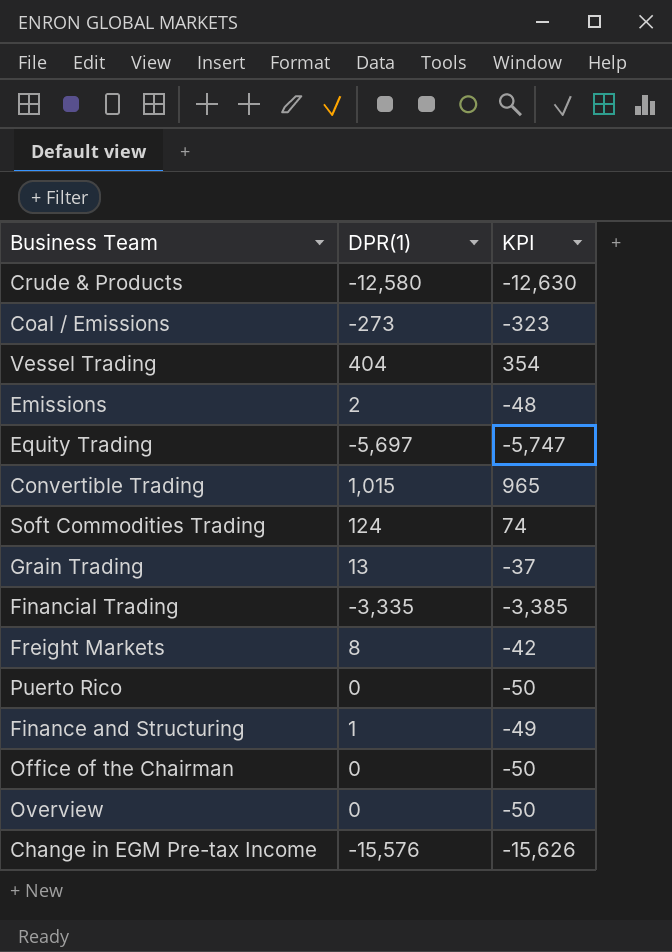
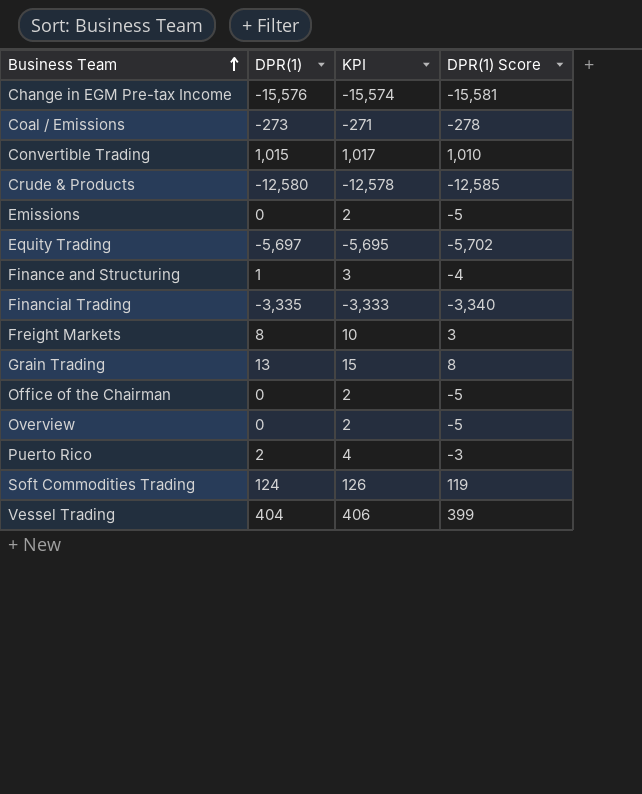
row order: none -> Business Team ascending
column KPI | formula: [DPR(1)] - 50 -> [DPR(1)] + 2
column DPR(1) Score | formula: none -> [DPR(1)] - 5
Emissions | DPR(1): 2 -> 0
Puerto Rico | DPR(1): 0 -> 2

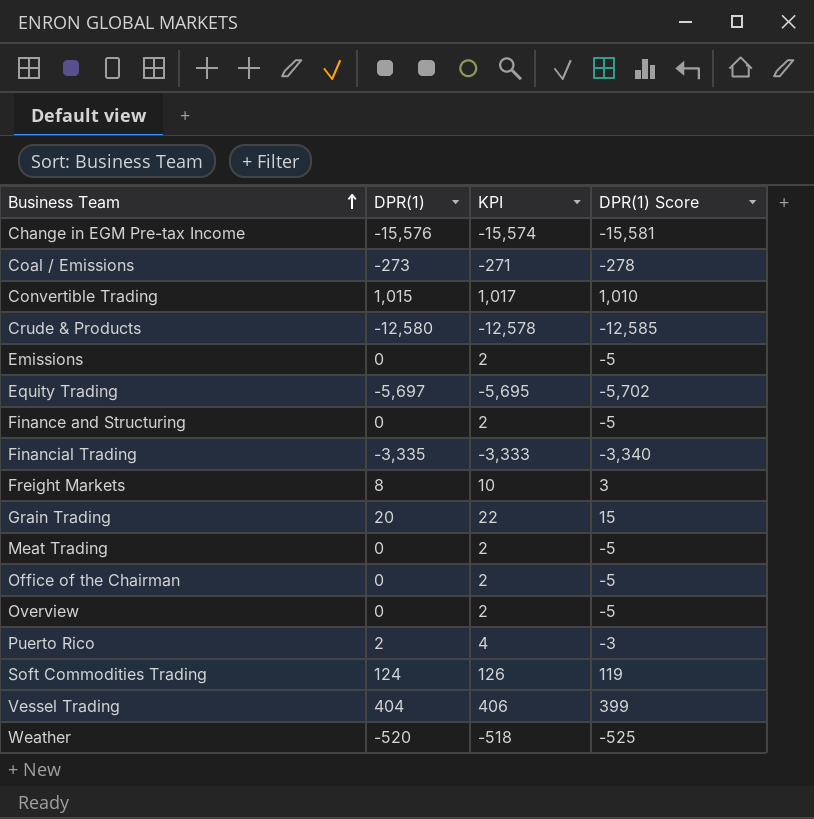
Finance and Structuring | DPR(1): 1 -> 0
Finance and Structuring | KPI: 3 -> 2
Finance and Structuring | DPR(1) Score: -4 -> -5
Grain Trading | DPR(1): 13 -> 20
Grain Trading | KPI: 15 -> 22
Grain Trading | DPR(1) Score: 8 -> 15
row Meat Trading: none -> 0 | 2 | -5
row Weather: none -> -520 | -518 | -525

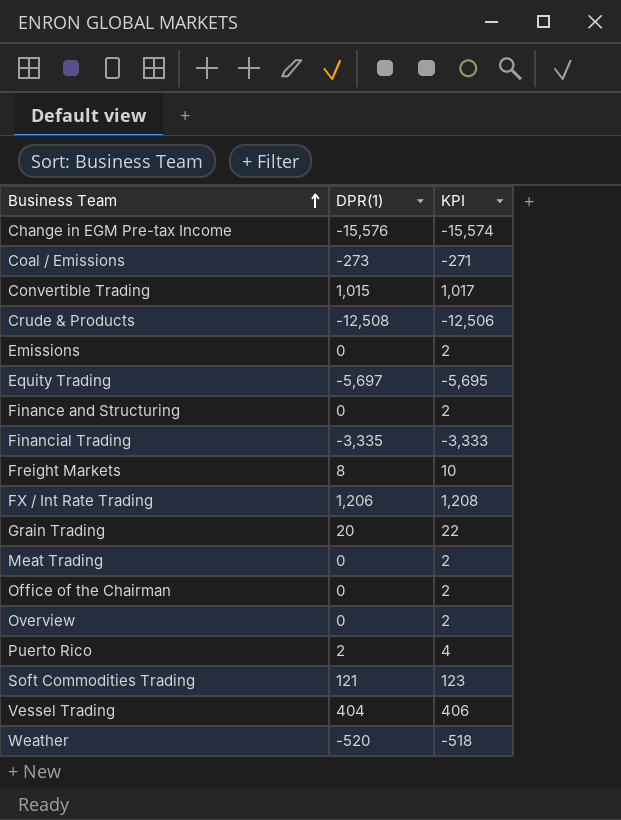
column DPR(1) Score | formula: [DPR(1)] - 5 -> none
Crude & Products | DPR(1): -12,580 -> -12,508
Crude & Products | KPI: -12,578 -> -12,506
row FX / Int Rate Trading: none -> 1,206 | 1,208
Soft Commodities Trading | DPR(1): 124 -> 121
Soft Commodities Trading | KPI: 126 -> 123

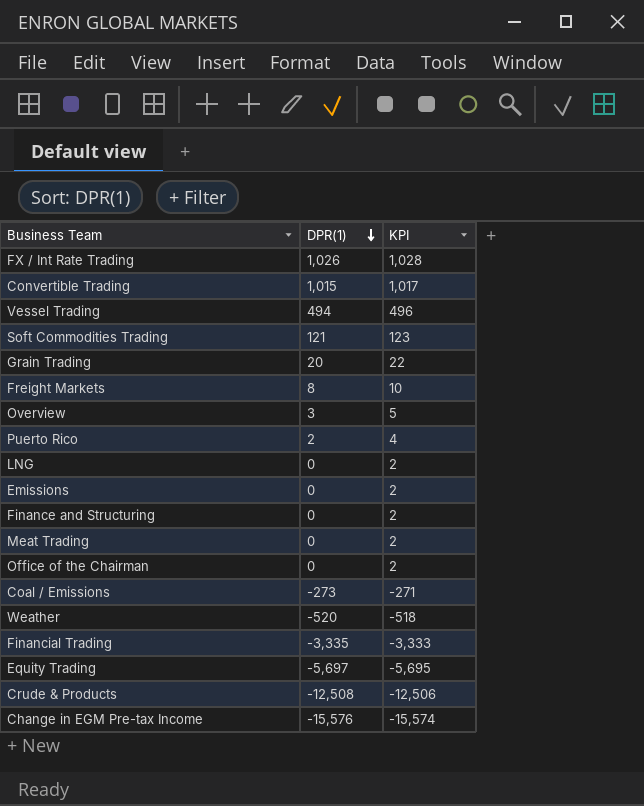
row order: Business Team ascending -> DPR(1) descending
FX / Int Rate Trading | DPR(1): 1,206 -> 1,026
FX / Int Rate Trading | KPI: 1,208 -> 1,028
Vessel Trading | DPR(1): 404 -> 494
Vessel Trading | KPI: 406 -> 496
Overview | DPR(1): 0 -> 3
Overview | KPI: 2 -> 5
row LNG: none -> 0 | 2

